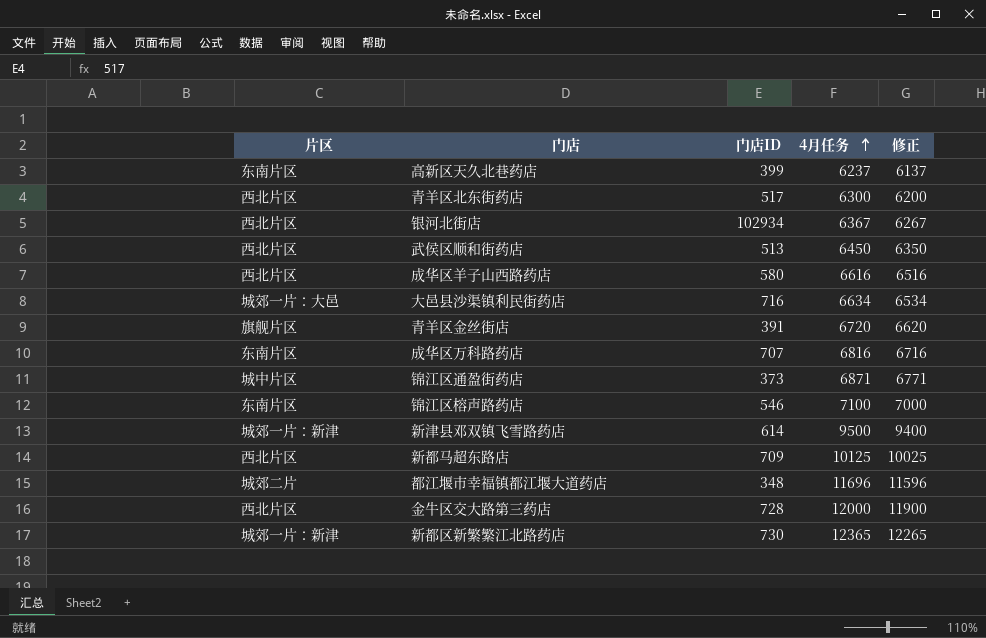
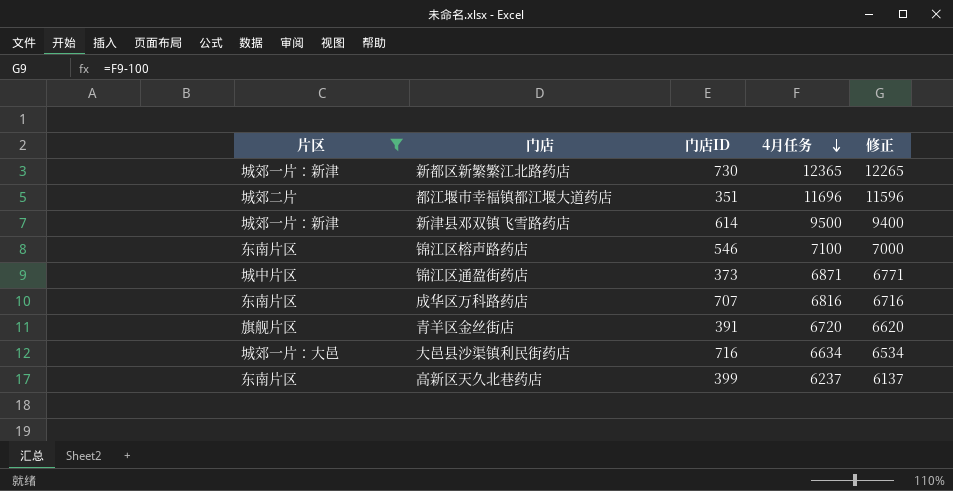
filter: none -> 片区 != 西北片区
row order: 4月任务 ascending -> 4月任务 descending
都江堰市幸福镇都江堰大道药店 | 门店ID: 348 -> 351

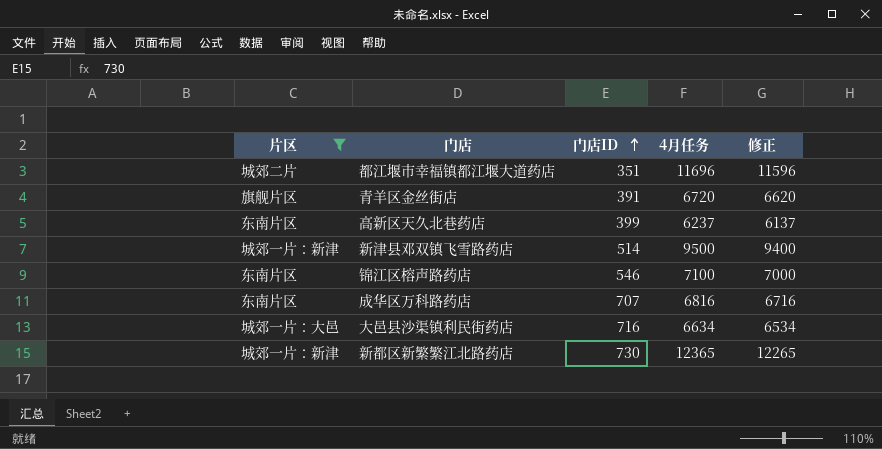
row order: 4月任务 descending -> 门店ID ascending
row 锦江区通盈街药店: 城中片区 | 373 | 6871 | 6771 -> none
新津县邓双镇飞雪路药店 | 门店ID: 614 -> 514

